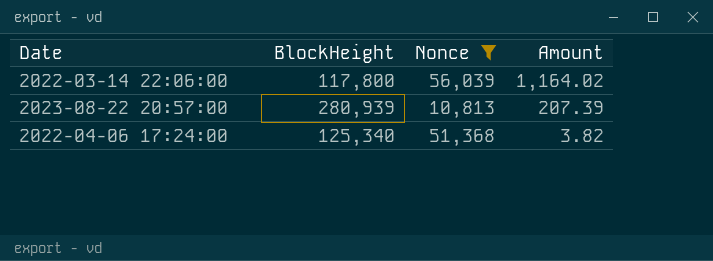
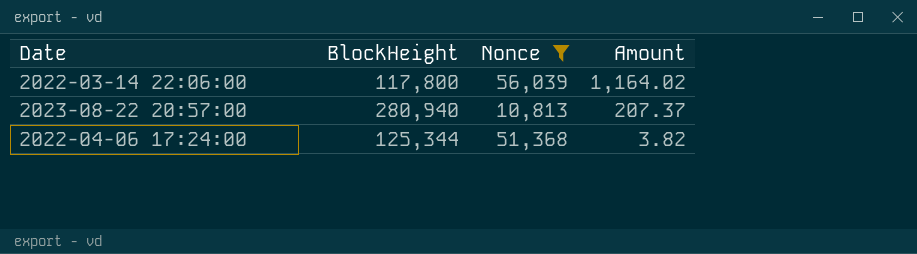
2023-08-22 20:57:00 | BlockHeight: 280,939 -> 280,940
2023-08-22 20:57:00 | Amount: 207.39 -> 207.37
2022-04-06 17:24:00 | BlockHeight: 125,340 -> 125,344

